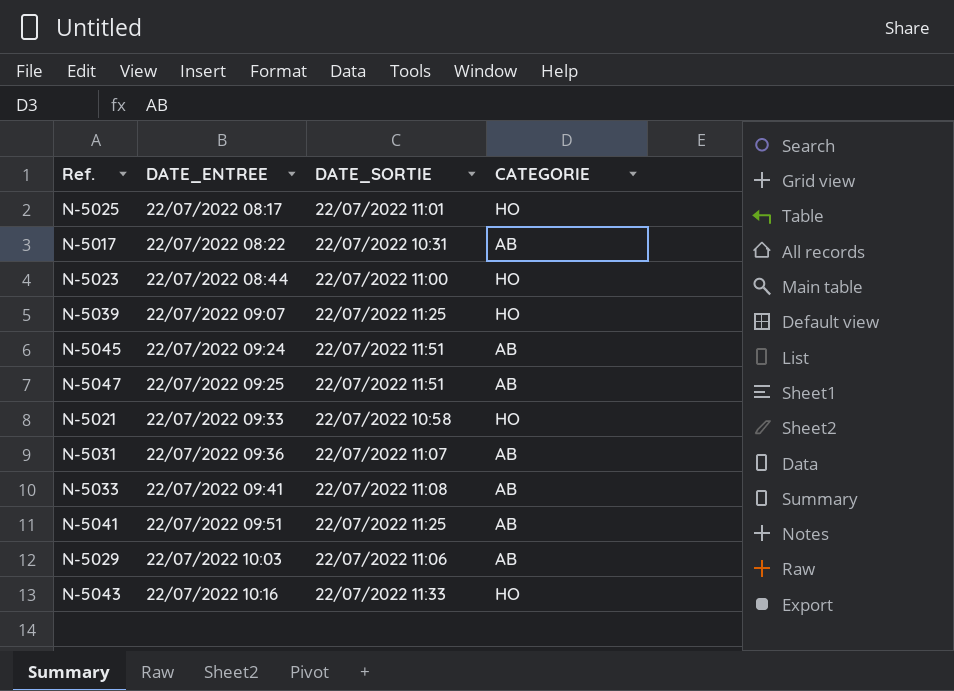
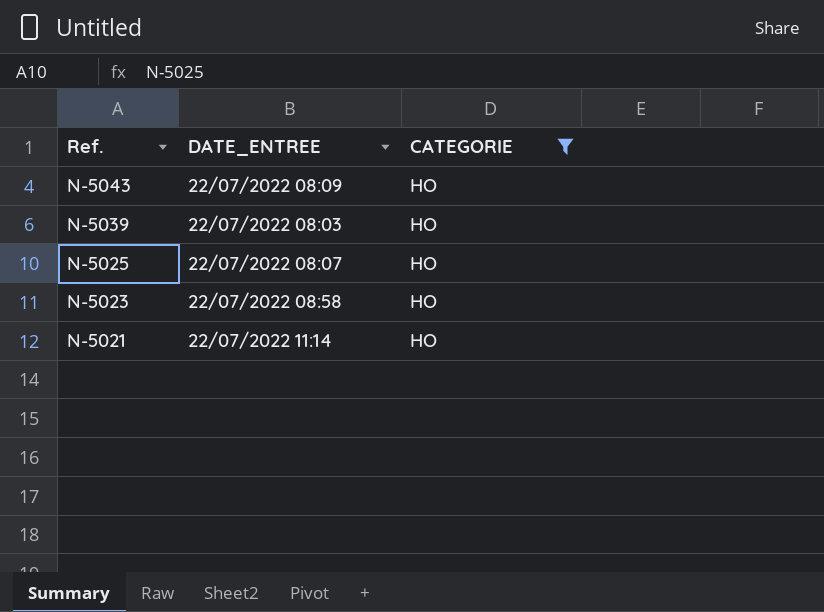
filter: none -> CATEGORIE = HO
row order: DATE_ENTREE ascending -> Ref. descending
column DATE_SORTIE | position: 3 -> none
N-5043 | DATE_ENTREE: 22/07/2022 10:16 -> 22/07/2022 08:09
N-5039 | DATE_ENTREE: 22/07/2022 09:07 -> 22/07/2022 08:03
N-5025 | DATE_ENTREE: 22/07/2022 08:17 -> 22/07/2022 08:07
N-5023 | DATE_ENTREE: 22/07/2022 08:44 -> 22/07/2022 08:58
N-5021 | DATE_ENTREE: 22/07/2022 09:33 -> 22/07/2022 11:14

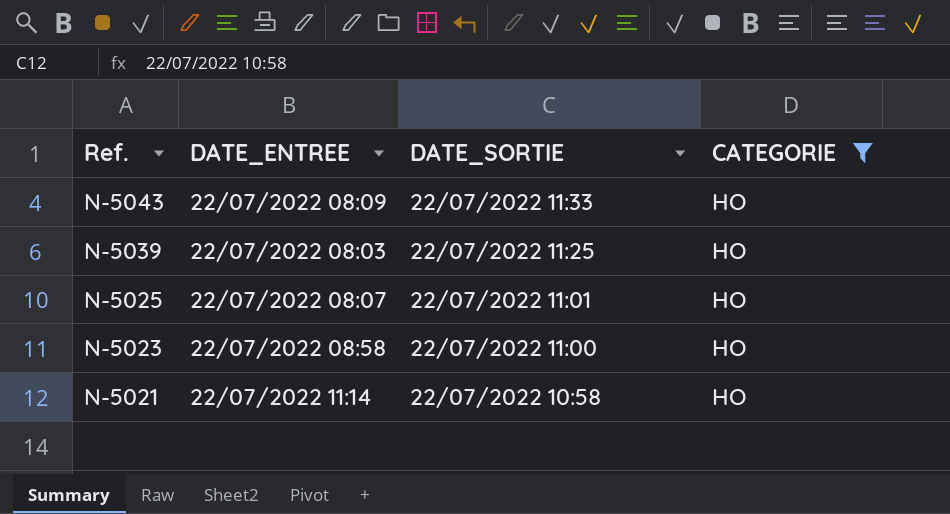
column DATE_SORTIE | position: none -> 3

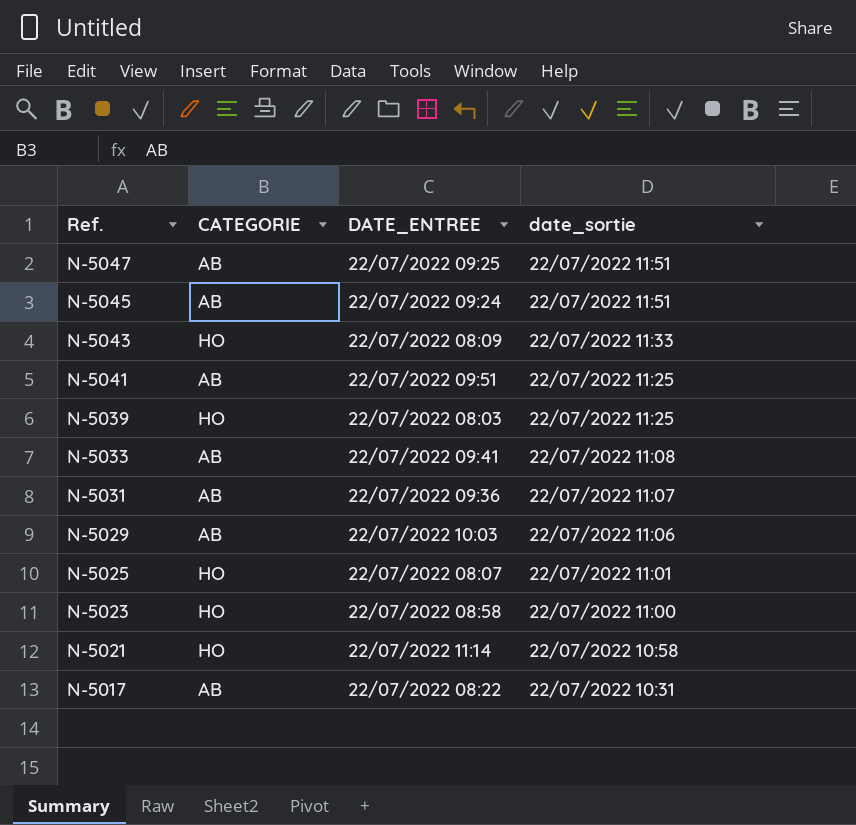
filter: CATEGORIE = HO -> none
column CATEGORIE | position: 4 -> 2
column name: DATE_SORTIE -> date_sortie

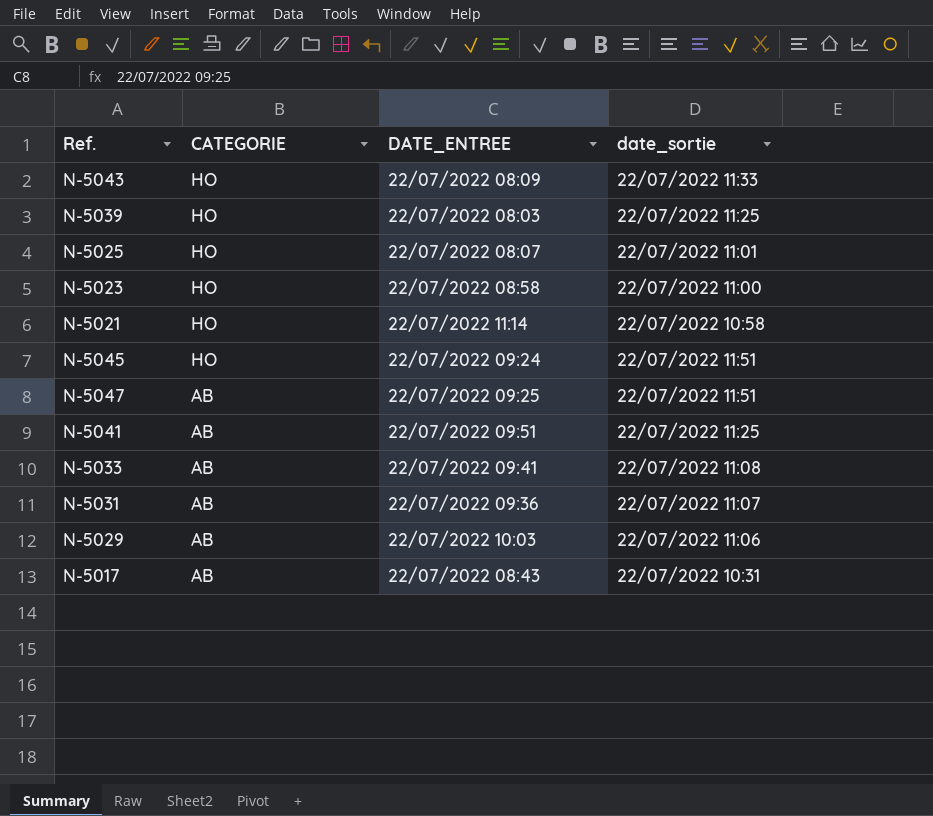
row order: Ref. descending -> CATEGORIE descending
N-5045 | CATEGORIE: AB -> HO
N-5017 | DATE_ENTREE: 22/07/2022 08:22 -> 22/07/2022 08:43

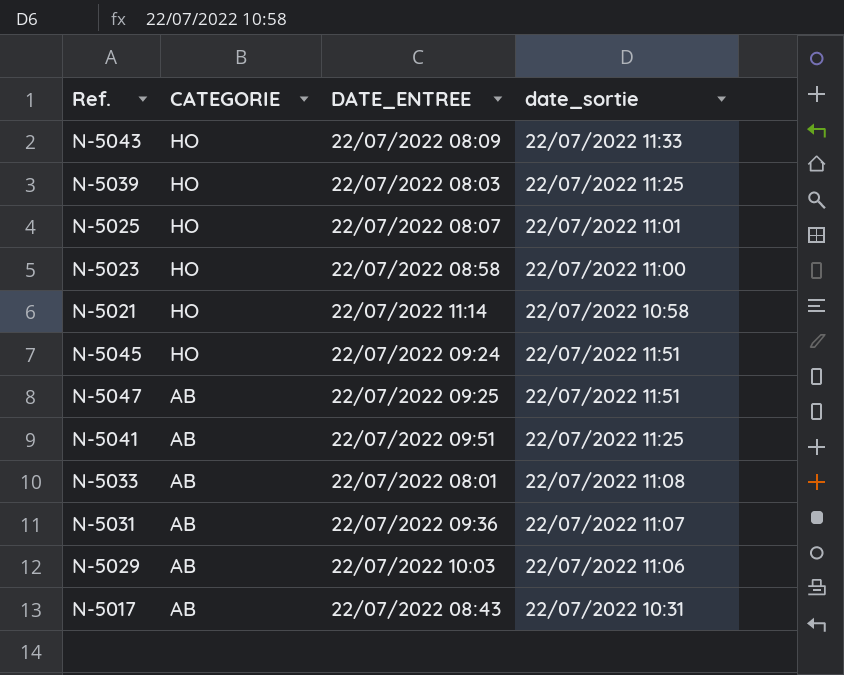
N-5033 | DATE_ENTREE: 22/07/2022 09:41 -> 22/07/2022 08:01

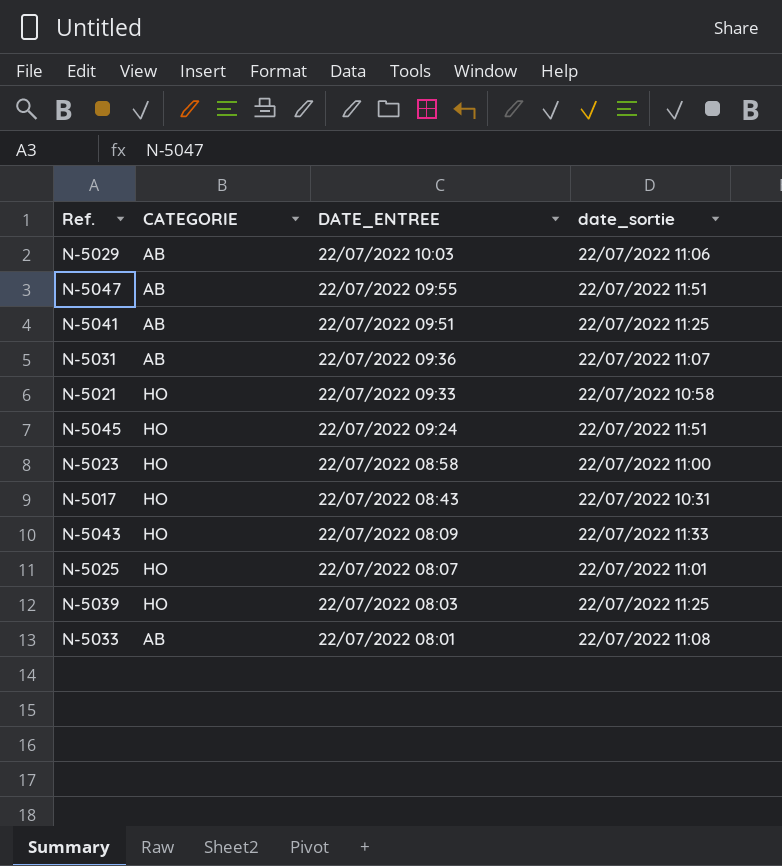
row order: CATEGORIE descending -> DATE_ENTREE descending
N-5047 | DATE_ENTREE: 22/07/2022 09:25 -> 22/07/2022 09:55
N-5021 | DATE_ENTREE: 22/07/2022 11:14 -> 22/07/2022 09:33
N-5017 | CATEGORIE: AB -> HO

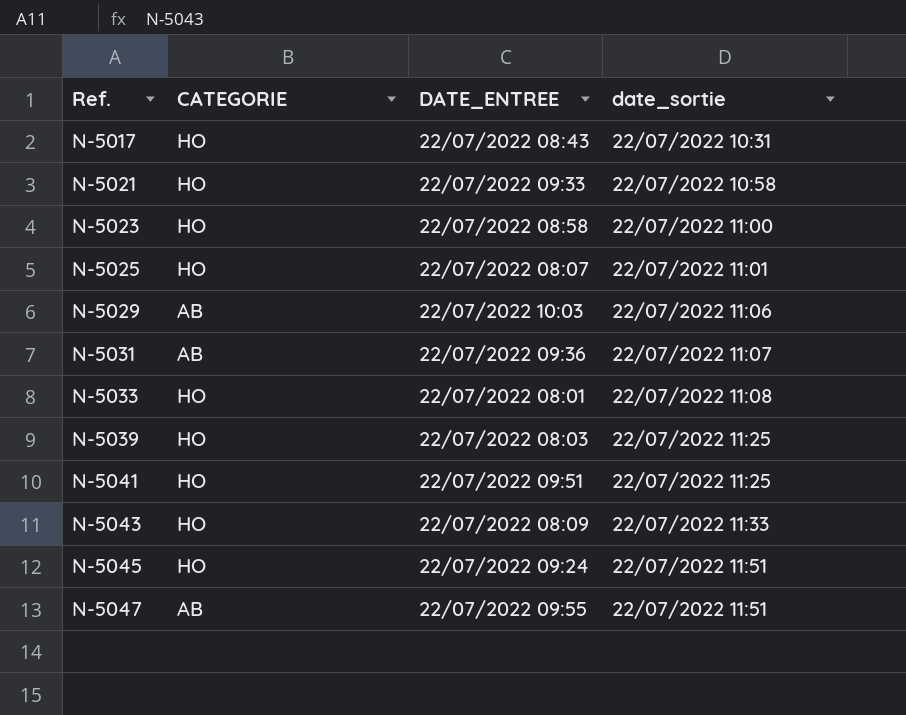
row order: DATE_ENTREE descending -> Ref. ascending
N-5033 | CATEGORIE: AB -> HO
N-5041 | CATEGORIE: AB -> HO

